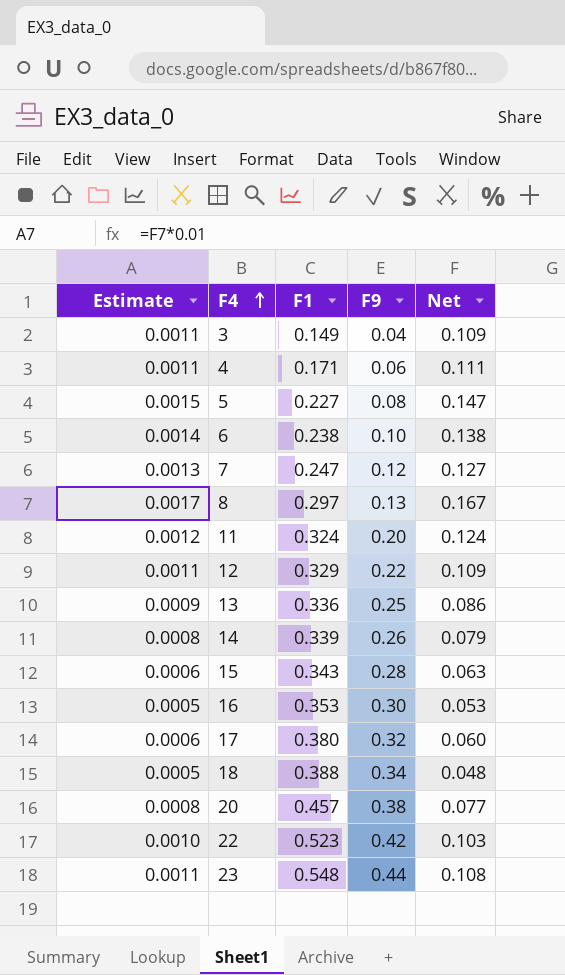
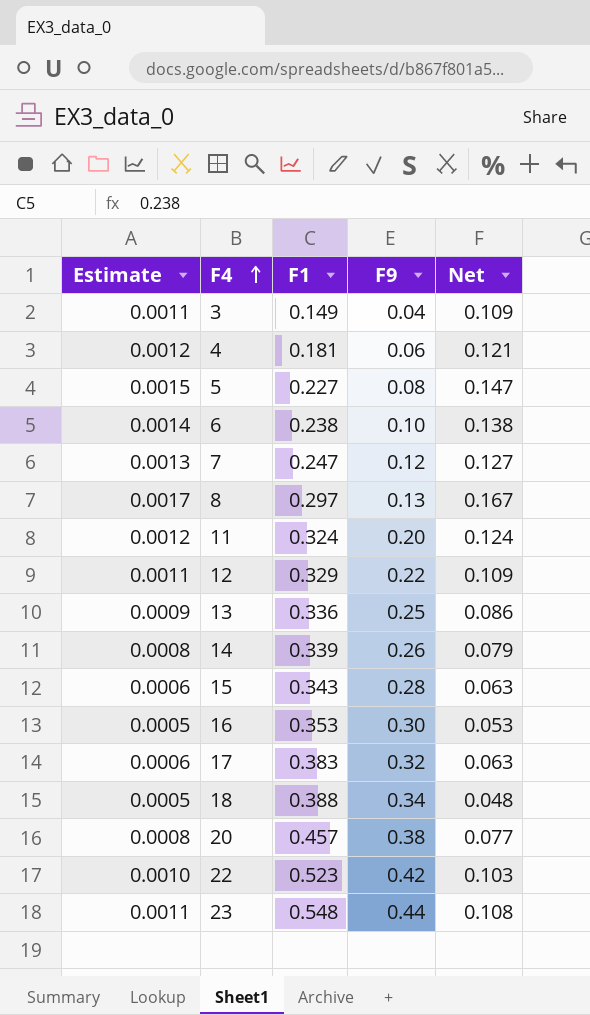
4 | Estimate: 0.0011 -> 0.0012
4 | F1: 0.171 -> 0.181
4 | Net: 0.111 -> 0.121
17 | F1: 0.380 -> 0.383
17 | Net: 0.060 -> 0.063

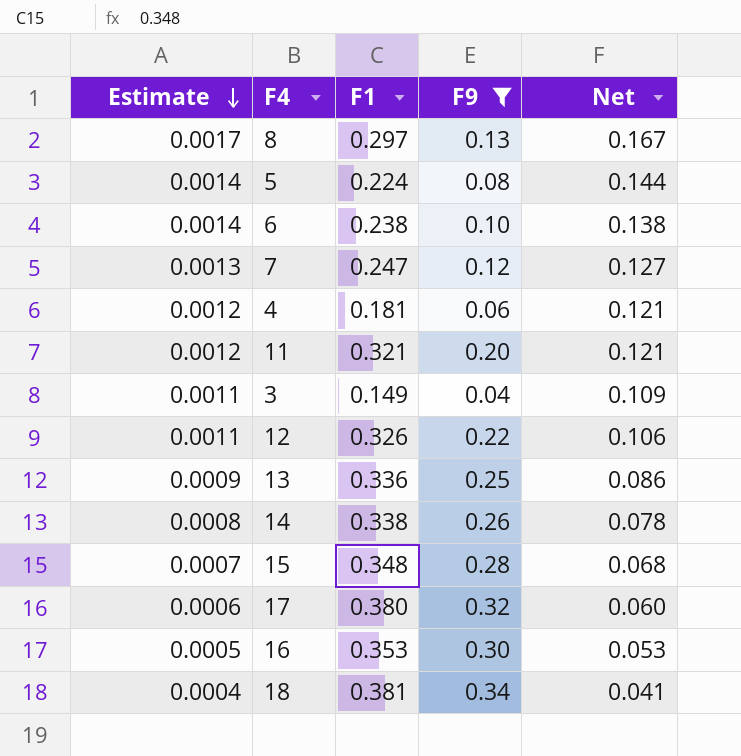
filter: none -> F9 <= 0.34
row order: F4 ascending -> Estimate descending
5 | Estimate: 0.0015 -> 0.0014
5 | F1: 0.227 -> 0.224
5 | Net: 0.147 -> 0.144
11 | F1: 0.324 -> 0.321
11 | Net: 0.124 -> 0.121
12 | F1: 0.329 -> 0.326
12 | Net: 0.109 -> 0.106
14 | F1: 0.339 -> 0.338
14 | Net: 0.079 -> 0.078
15 | Estimate: 0.0006 -> 0.0007
15 | F1: 0.343 -> 0.348
15 | Net: 0.063 -> 0.068
17 | F1: 0.383 -> 0.380
17 | Net: 0.063 -> 0.060
18 | Estimate: 0.0005 -> 0.0004
18 | F1: 0.388 -> 0.381
18 | Net: 0.048 -> 0.041

